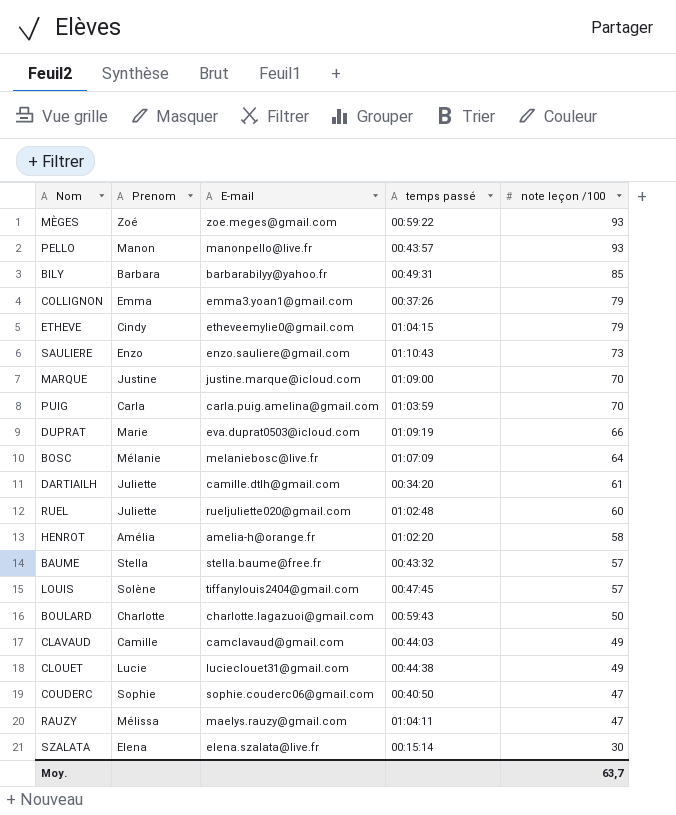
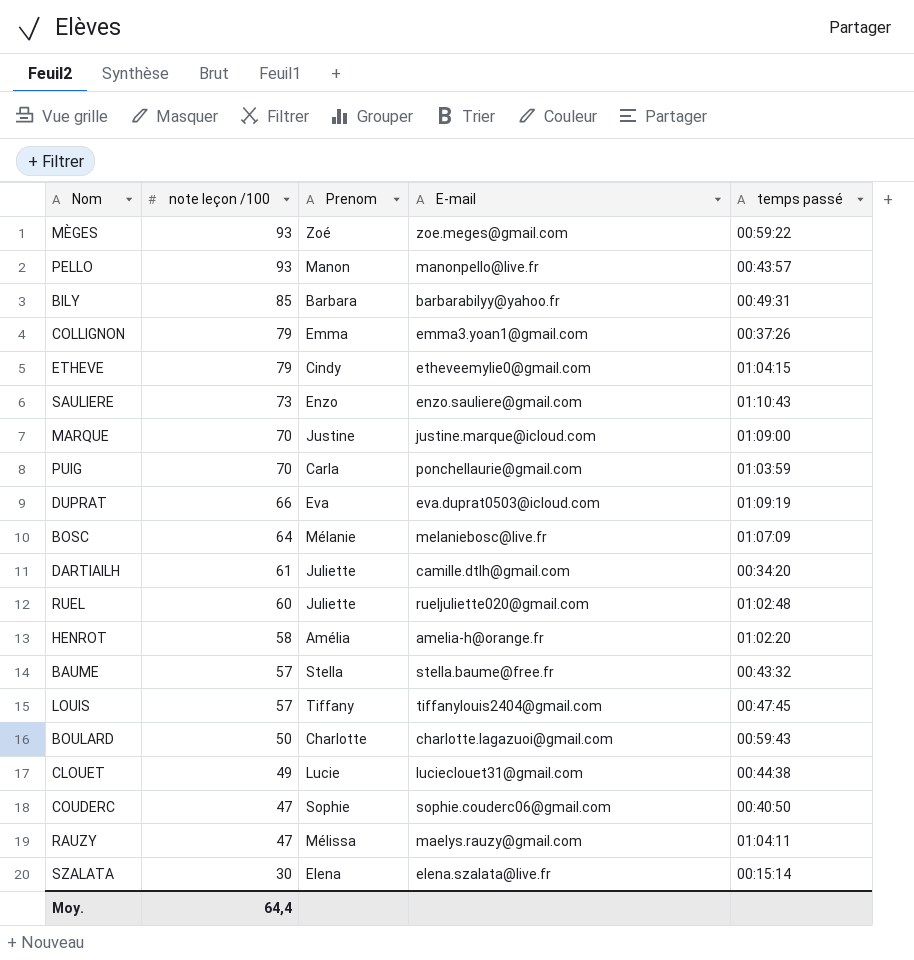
column note leçon /100 | position: 5 -> 2
row CLAVAUD: Camille | camclavaud@gmail.com | 00:44:03 | 49 -> none
PUIG | E-mail: carla.puig.amelina@gmail.com -> ponchellaurie@gmail.com
DUPRAT | Prenom: Marie -> Eva
LOUIS | Prenom: Solène -> Tiffany
Moy. | note leçon /100: 63,7 -> 64,4

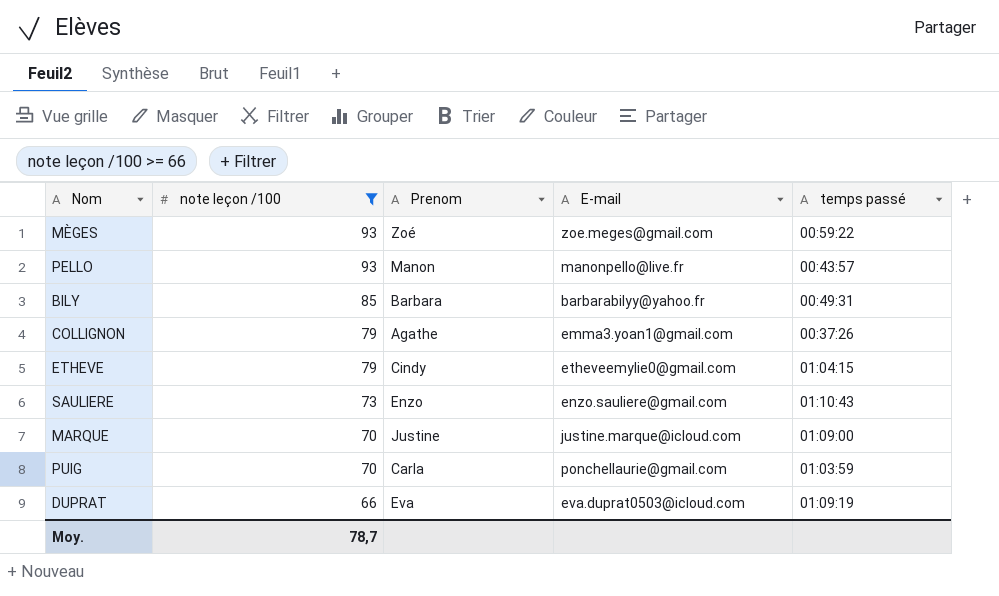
filter: none -> note leçon /100 >= 66
COLLIGNON | Prenom: Emma -> Agathe
Moy. | note leçon /100: 64,4 -> 78,7

